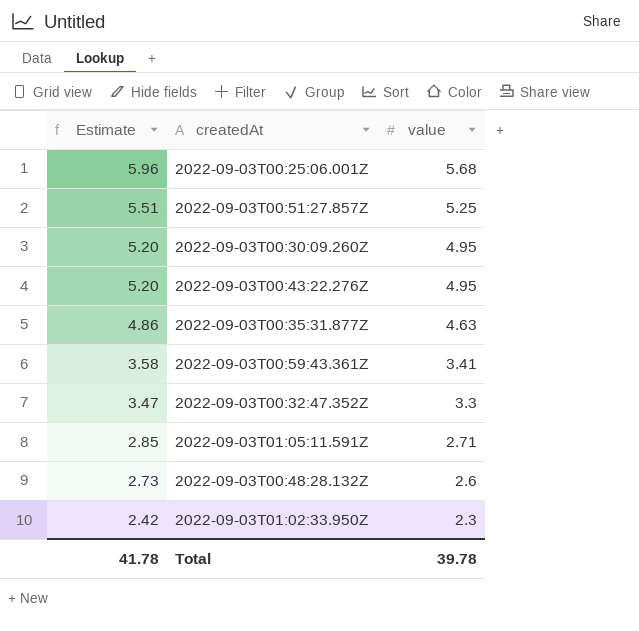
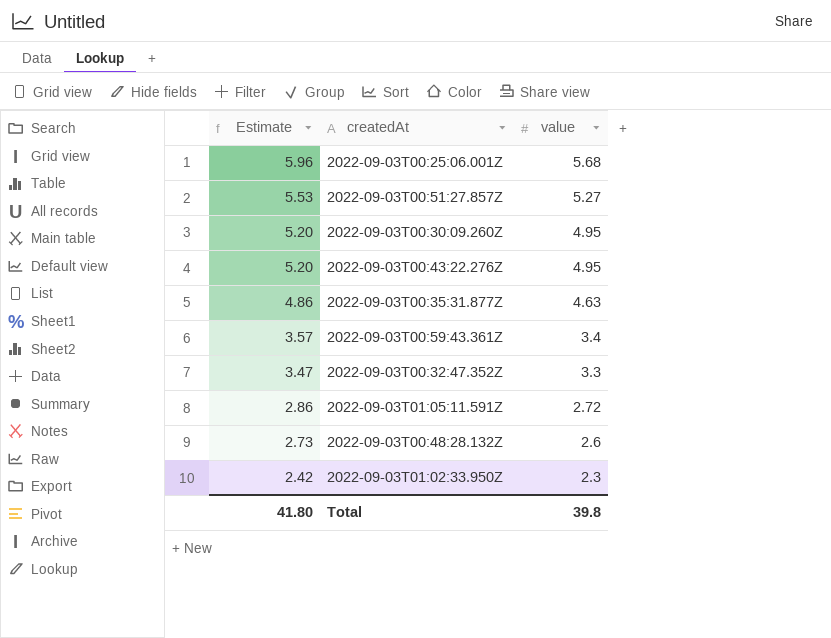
2022-09-03T00:51:27.857Z | Estimate: 5.51 -> 5.53
2022-09-03T00:51:27.857Z | value: 5.25 -> 5.27
2022-09-03T00:59:43.361Z | Estimate: 3.58 -> 3.57
2022-09-03T00:59:43.361Z | value: 3.41 -> 3.4
2022-09-03T01:05:11.591Z | Estimate: 2.85 -> 2.86
2022-09-03T01:05:11.591Z | value: 2.71 -> 2.72
Total | Estimate: 41.78 -> 41.80
Total | value: 39.78 -> 39.8

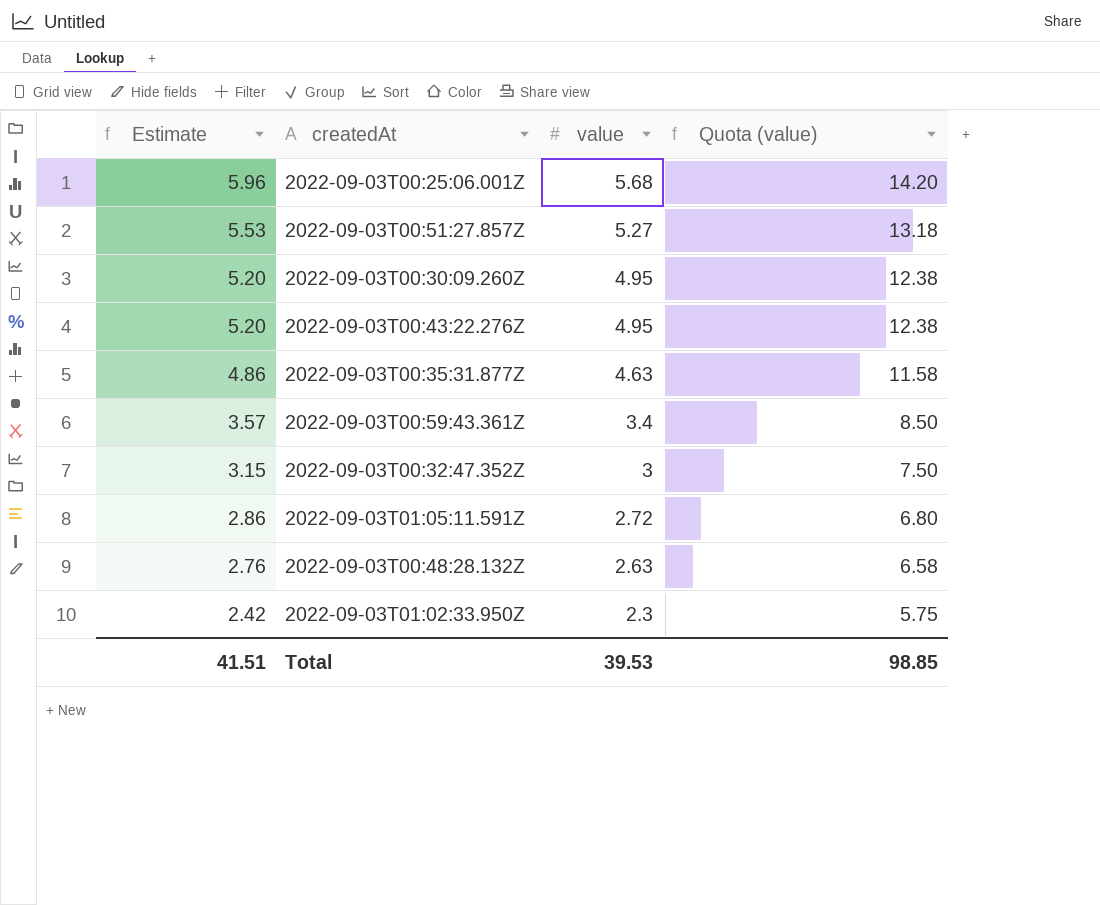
column Quota (value) | formula: none -> [value] * 2.5
2022-09-03T00:32:47.352Z | Estimate: 3.47 -> 3.15
2022-09-03T00:32:47.352Z | value: 3.3 -> 3
2022-09-03T00:48:28.132Z | Estimate: 2.73 -> 2.76
2022-09-03T00:48:28.132Z | value: 2.6 -> 2.63
Total | Estimate: 41.80 -> 41.51
Total | value: 39.8 -> 39.53

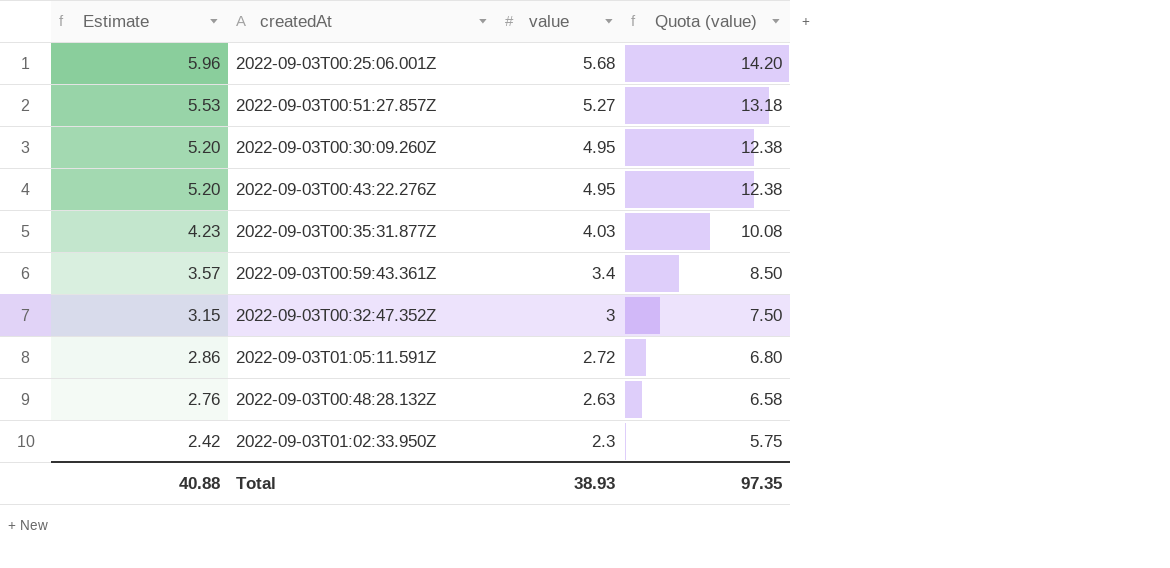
2022-09-03T00:35:31.877Z | Estimate: 4.86 -> 4.23
2022-09-03T00:35:31.877Z | value: 4.63 -> 4.03
2022-09-03T00:35:31.877Z | Quota (value): 11.58 -> 10.08
Total | Estimate: 41.51 -> 40.88
Total | value: 39.53 -> 38.93
Total | Quota (value): 98.85 -> 97.35

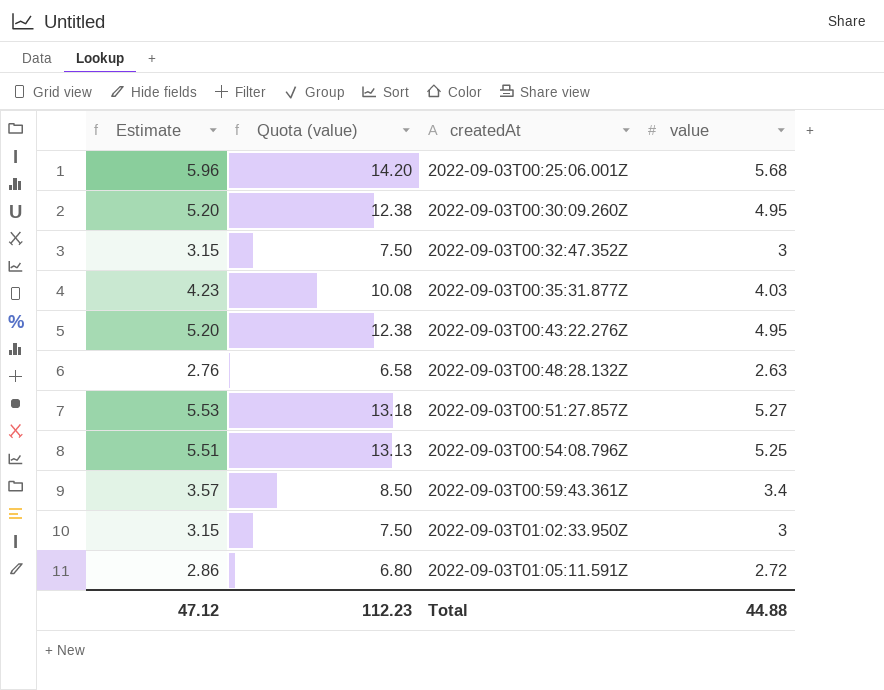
row order: Estimate descending -> createdAt ascending
column Quota (value) | position: 4 -> 2
row 2022-09-03T00:54:08.796Z: none -> 5.51 | 13.13 | 5.25
2022-09-03T01:02:33.950Z | Estimate: 2.42 -> 3.15
2022-09-03T01:02:33.950Z | Quota (value): 5.75 -> 7.50
2022-09-03T01:02:33.950Z | value: 2.3 -> 3
Total | Estimate: 40.88 -> 47.12
Total | Quota (value): 97.35 -> 112.23
Total | value: 38.93 -> 44.88

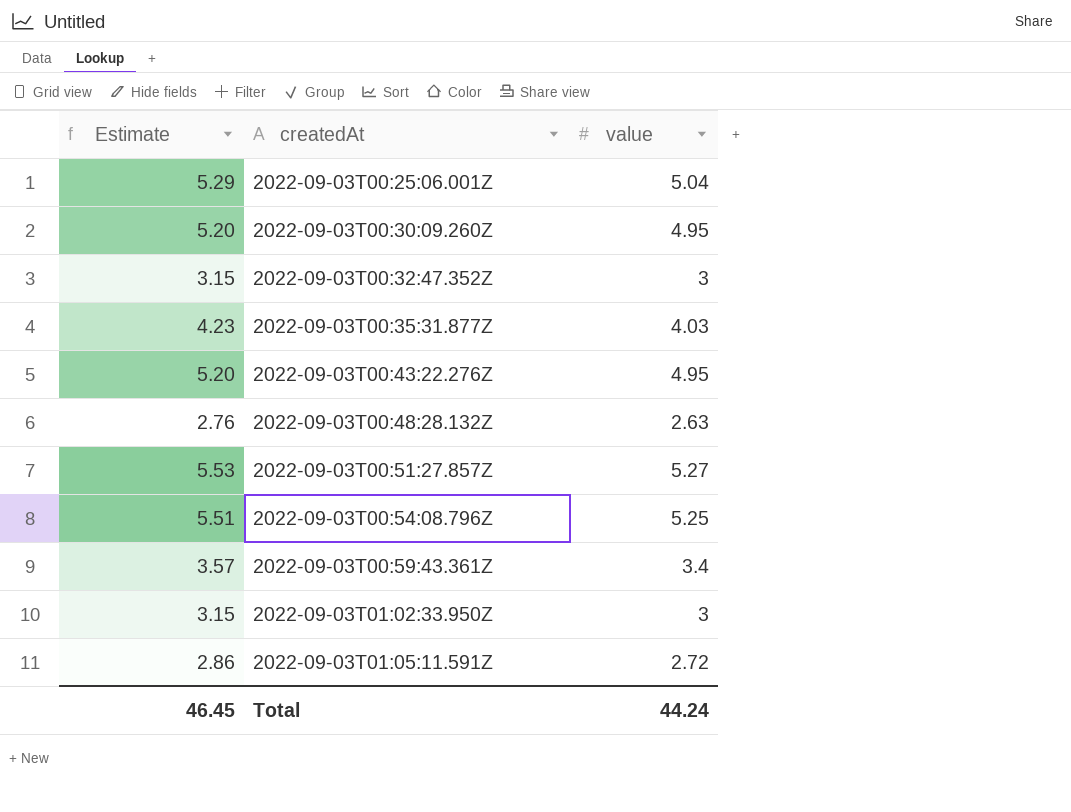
column Quota (value) | formula: [value] * 2.5 -> none
2022-09-03T00:25:06.001Z | Estimate: 5.96 -> 5.29
2022-09-03T00:25:06.001Z | value: 5.68 -> 5.04
Total | Estimate: 47.12 -> 46.45
Total | value: 44.88 -> 44.24

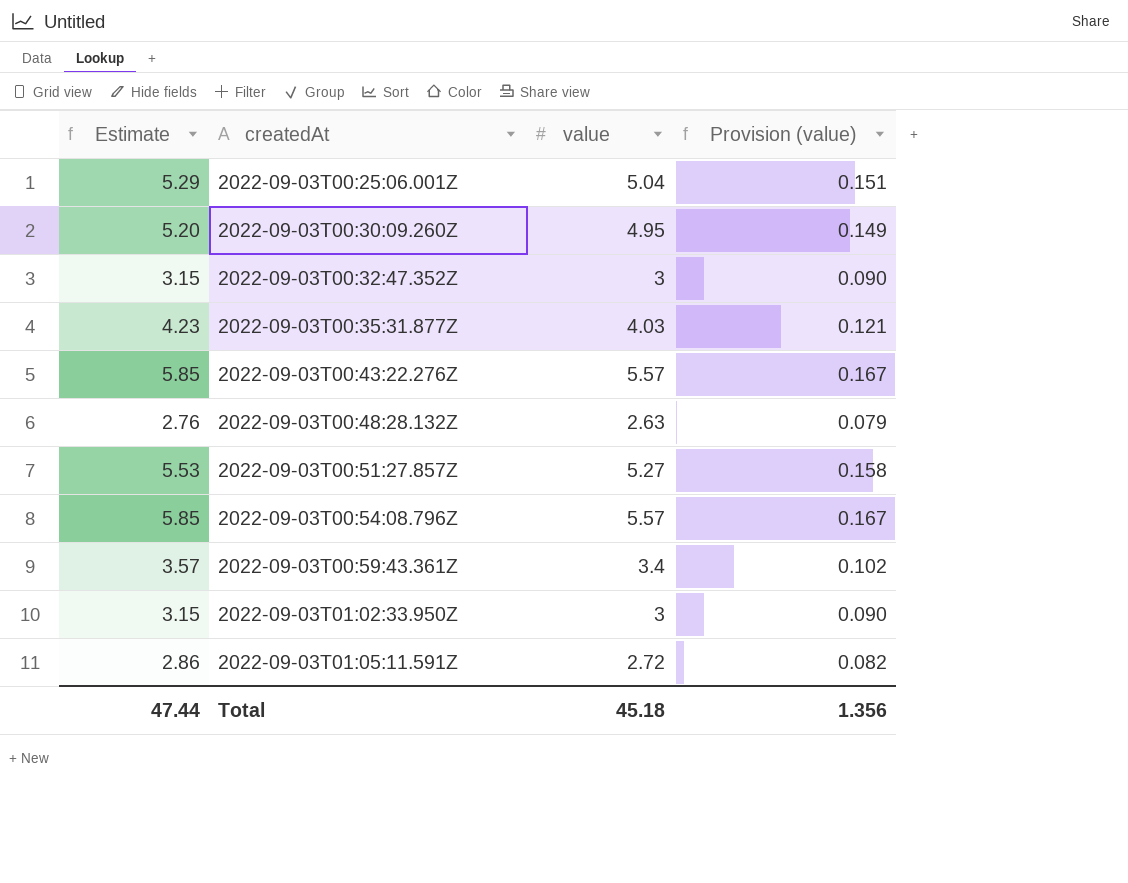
column Provision (value) | formula: none -> [value] * 0.03
2022-09-03T00:43:22.276Z | Estimate: 5.20 -> 5.85
2022-09-03T00:43:22.276Z | value: 4.95 -> 5.57
2022-09-03T00:54:08.796Z | Estimate: 5.51 -> 5.85
2022-09-03T00:54:08.796Z | value: 5.25 -> 5.57
Total | Estimate: 46.45 -> 47.44
Total | value: 44.24 -> 45.18

